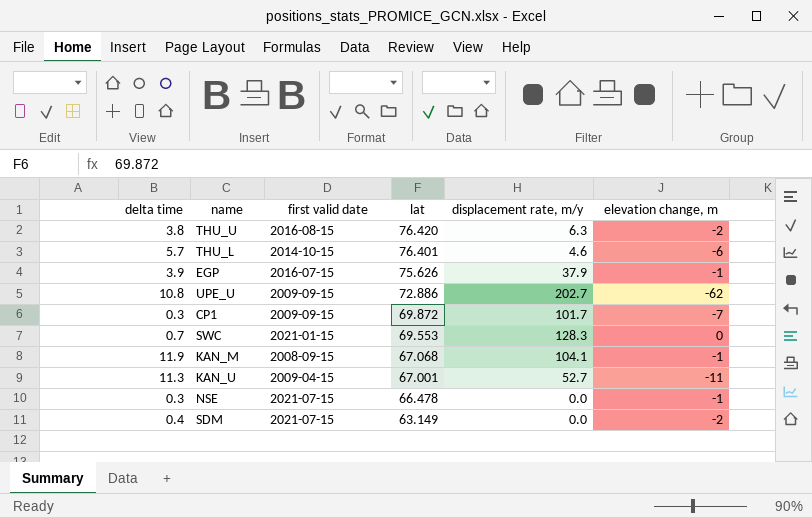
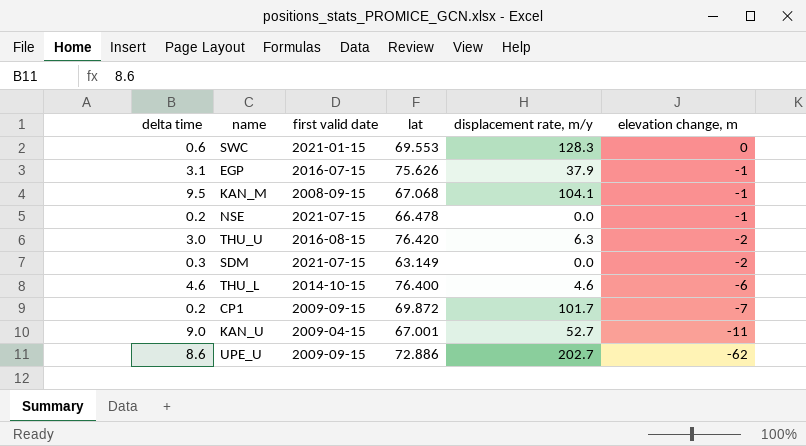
row order: lat descending -> elevation change, m descending
SWC | delta time: 0.7 -> 0.6
EGP | delta time: 3.9 -> 3.1
KAN_M | delta time: 11.9 -> 9.5
NSE | delta time: 0.3 -> 0.2
THU_U | delta time: 3.8 -> 3.0
SDM | delta time: 0.4 -> 0.3
THU_L | delta time: 5.7 -> 4.6
THU_L | lat: 76.401 -> 76.400
CP1 | delta time: 0.3 -> 0.2
KAN_U | delta time: 11.3 -> 9.0
UPE_U | delta time: 10.8 -> 8.6

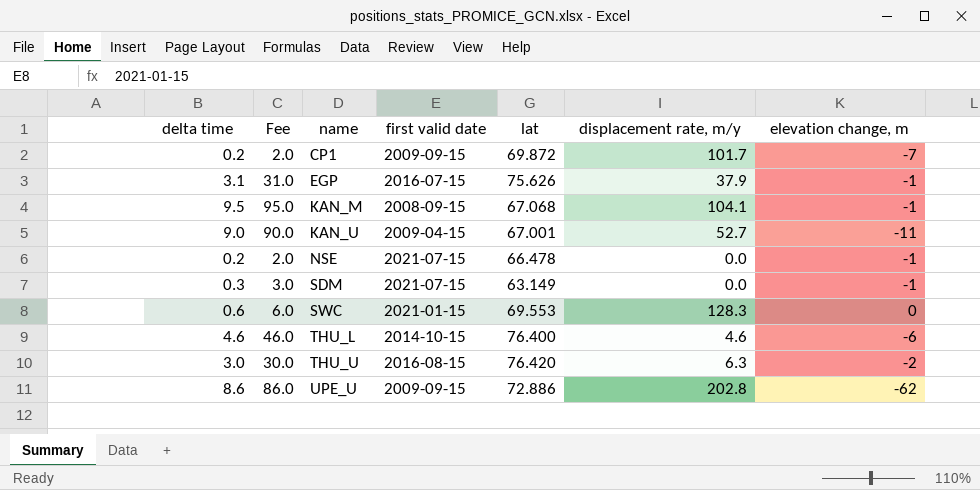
row order: elevation change, m descending -> name ascending
column Fee | formula: none -> [delta time] * 10
SDM | elevation change, m: -2 -> -1
UPE_U | displacement rate, m/y: 202.7 -> 202.8

